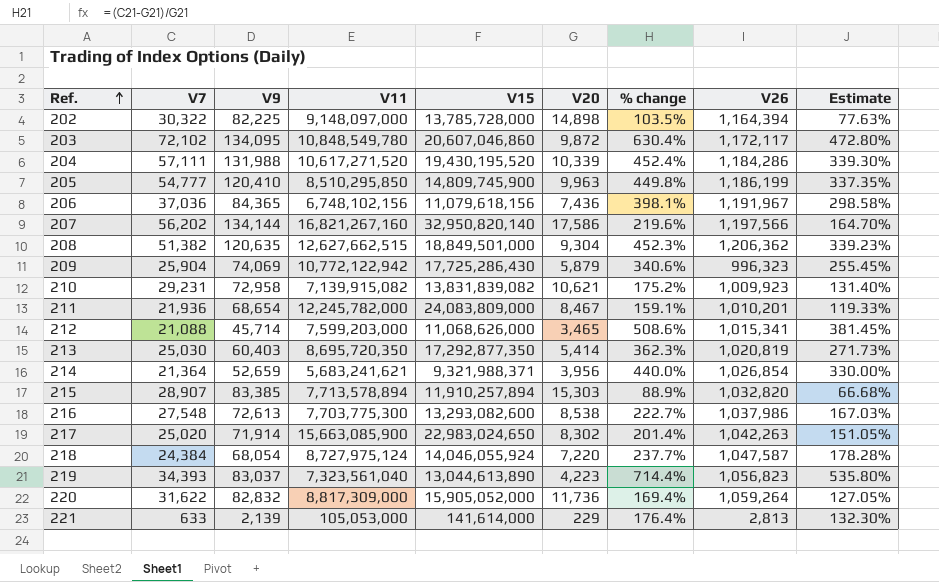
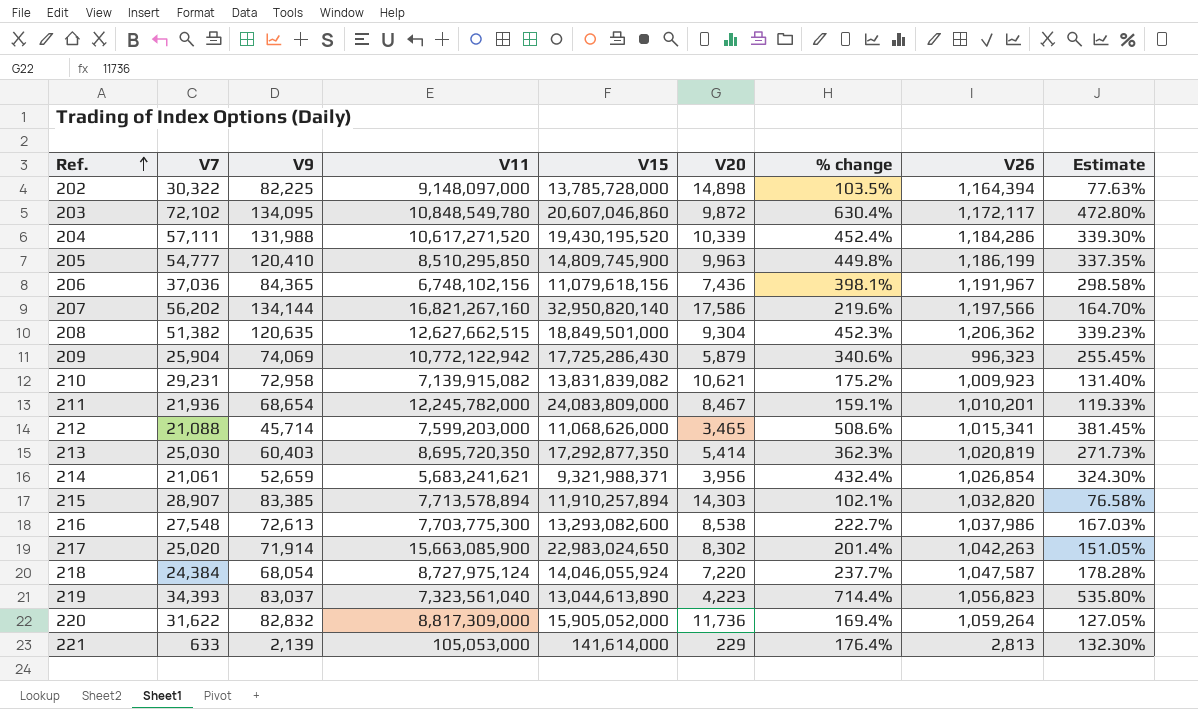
214 | V7: 21,364 -> 21,061
214 | % change: 440.0% -> 432.4%
214 | Estimate: 330.00% -> 324.30%
215 | V20: 15,303 -> 14,303
215 | % change: 88.9% -> 102.1%
215 | Estimate: 66.68% -> 76.58%

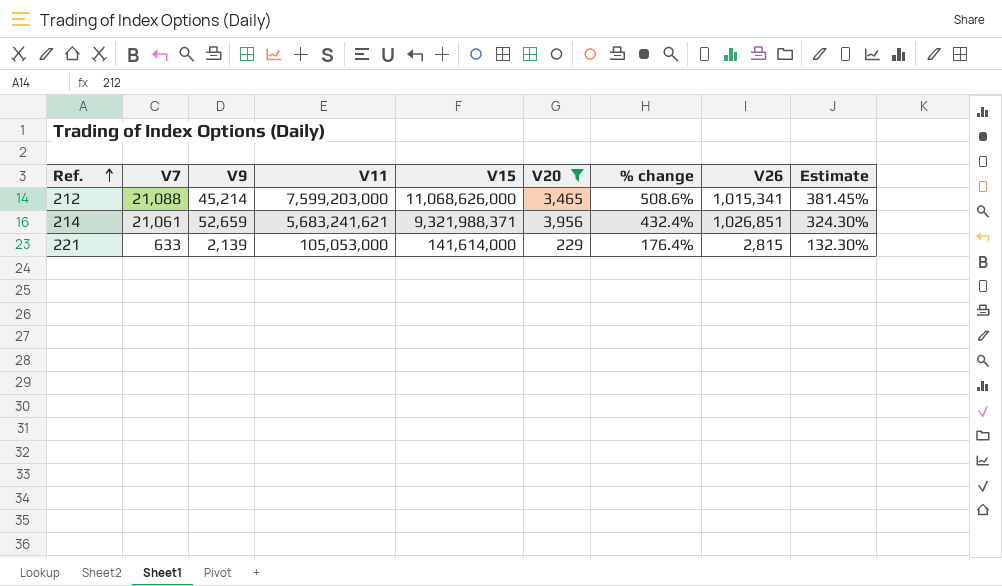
filter: none -> V20 <= 3,956
212 | V9: 45,714 -> 45,214
214 | V26: 1,026,854 -> 1,026,851
221 | V26: 2,813 -> 2,815

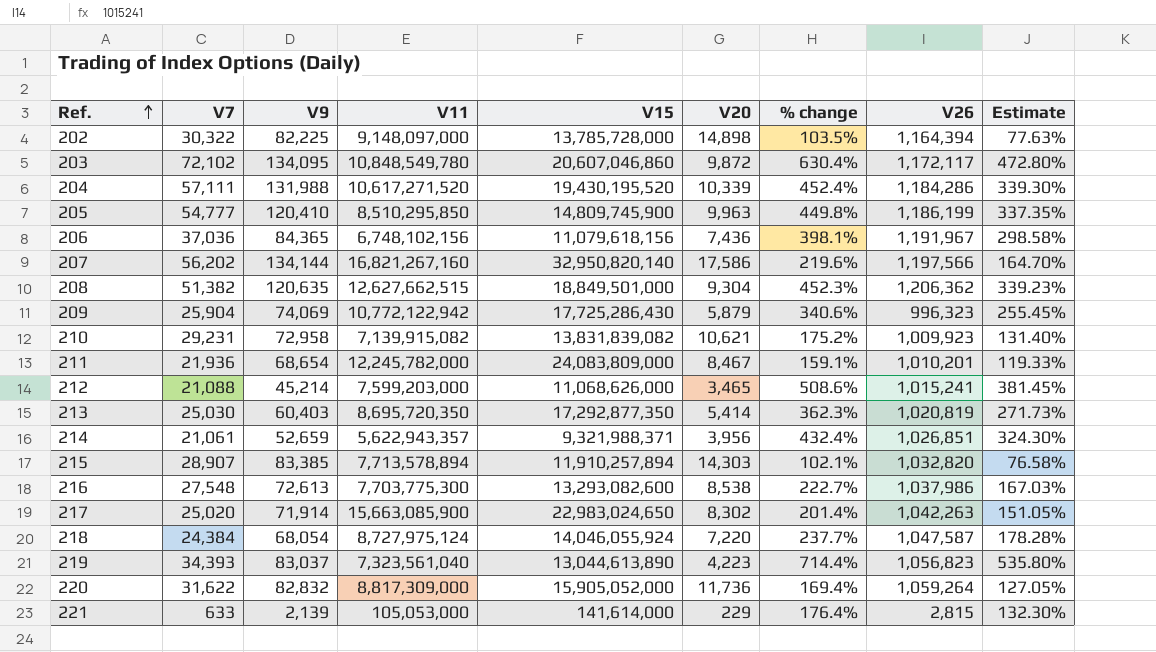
filter: V20 <= 3,956 -> none
212 | V26: 1,015,341 -> 1,015,241
214 | V11: 5,683,241,621 -> 5,622,943,357

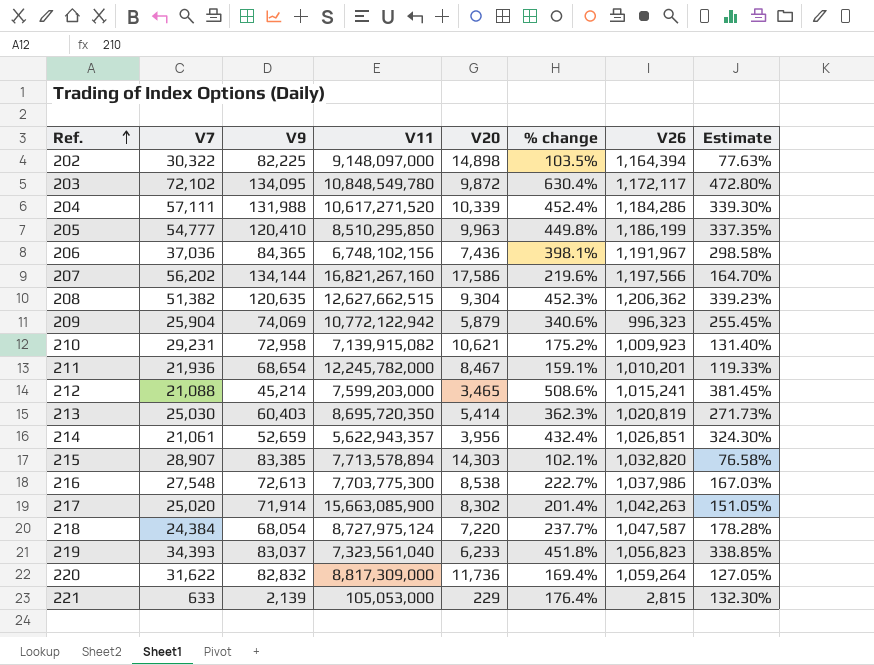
column V15 | position: 5 -> none
219 | V20: 4,223 -> 6,233
219 | % change: 714.4% -> 451.8%
219 | Estimate: 535.80% -> 338.85%

